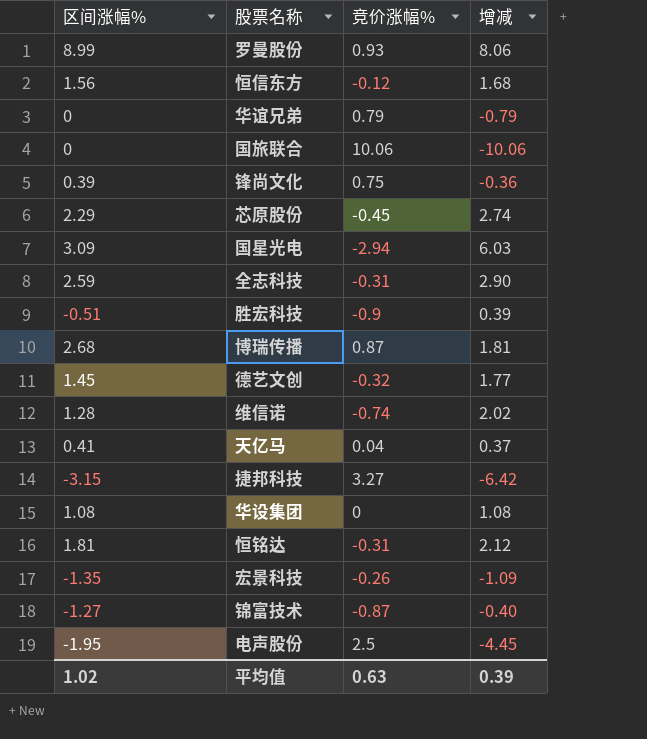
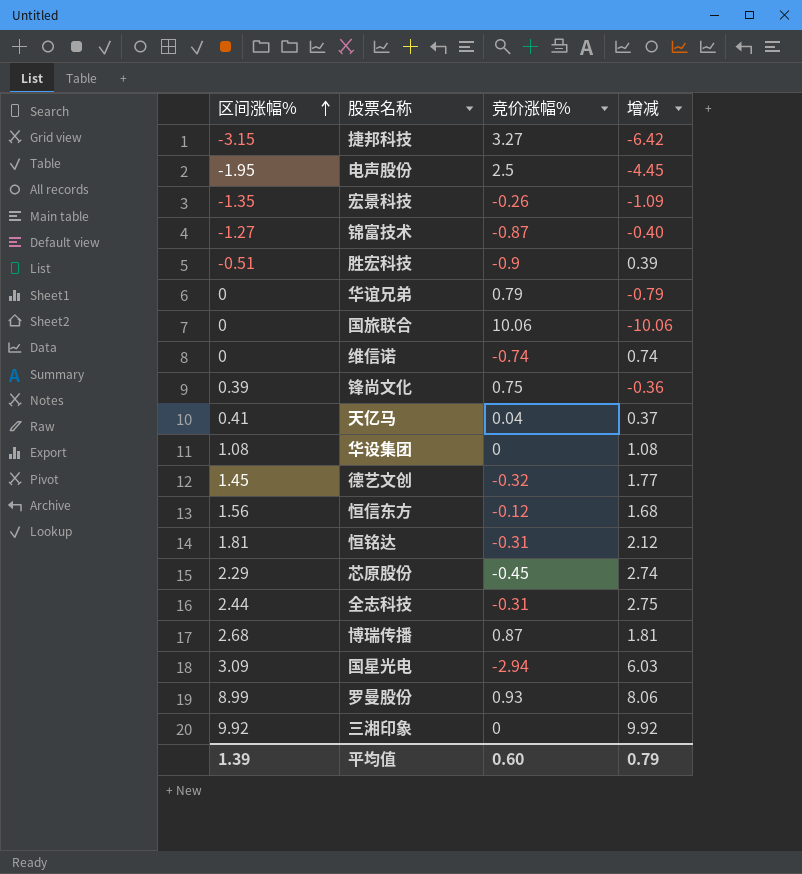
row order: none -> 区间涨幅% ascending
维信诺 | 区间涨幅%: 1.28 -> 0
维信诺 | 增减: 2.02 -> 0.74
全志科技 | 区间涨幅%: 2.59 -> 2.44
全志科技 | 增减: 2.90 -> 2.75
row 三湘印象: none -> 9.92 | 0 | 9.92
平均值 | 区间涨幅%: 1.02 -> 1.39
平均值 | 竞价涨幅%: 0.63 -> 0.60
平均值 | 增减: 0.39 -> 0.79

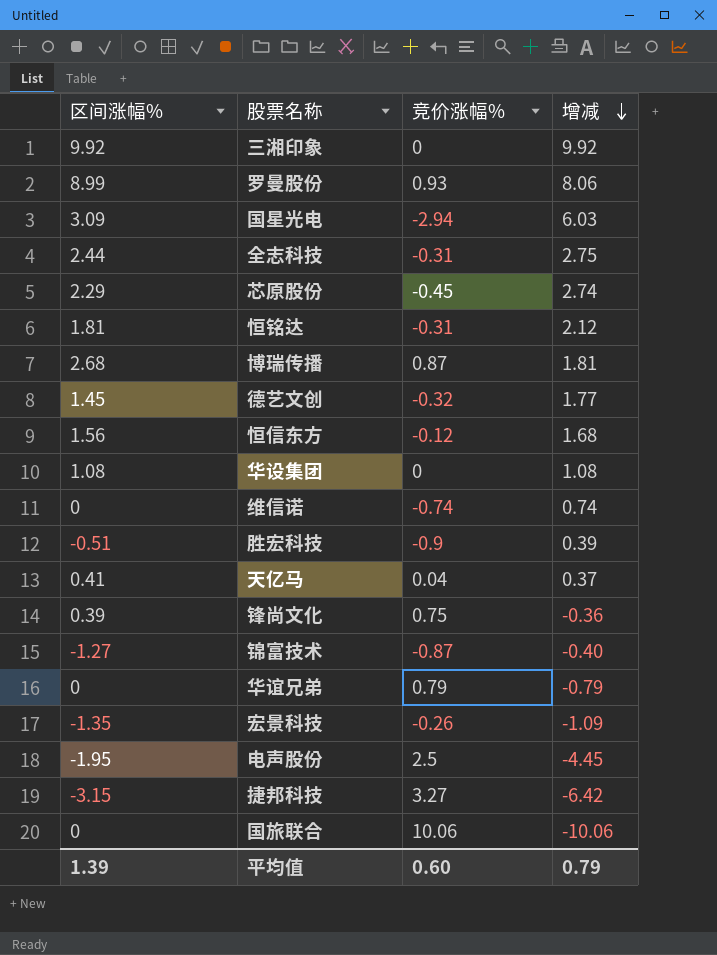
row order: 区间涨幅% ascending -> 增减 descending

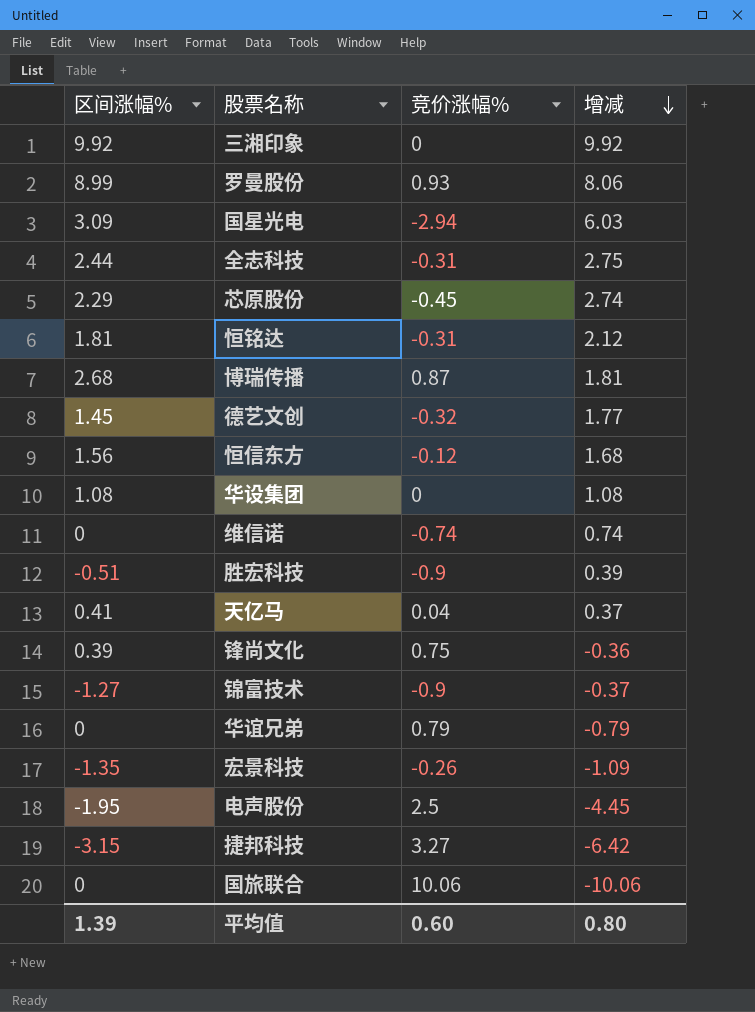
锦富技术 | 竞价涨幅%: -0.87 -> -0.9
锦富技术 | 增减: -0.40 -> -0.37
平均值 | 增减: 0.79 -> 0.80

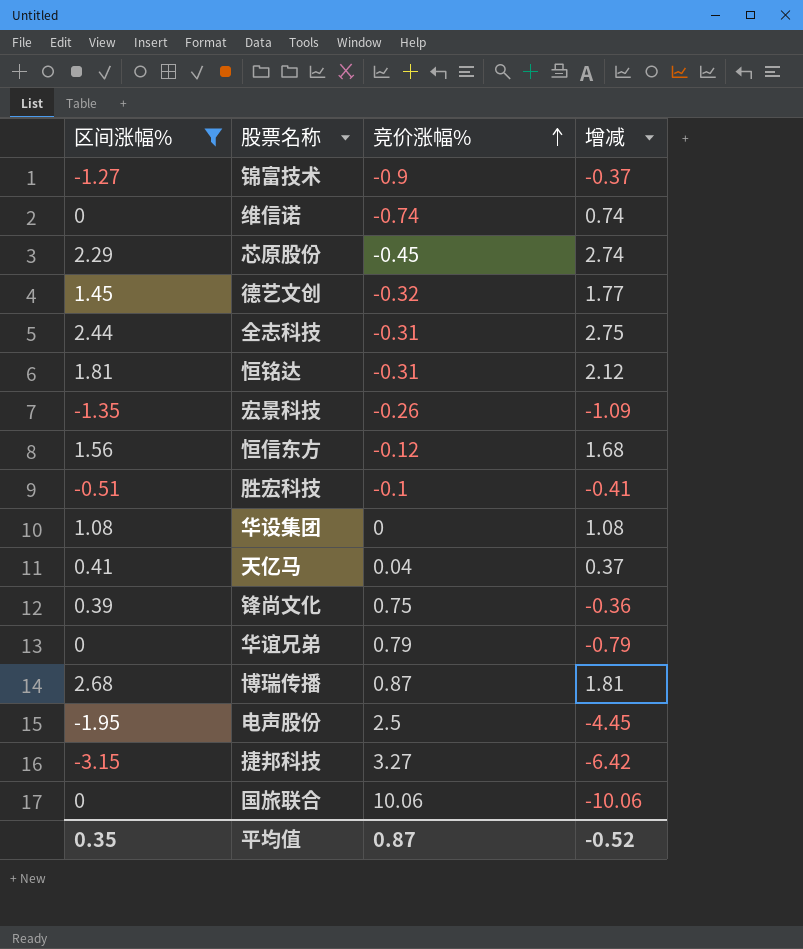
filter: none -> 区间涨幅% <= 2.68
row order: 增减 descending -> 竞价涨幅% ascending
胜宏科技 | 竞价涨幅%: -0.9 -> -0.1
胜宏科技 | 增减: 0.39 -> -0.41
平均值 | 区间涨幅%: 1.39 -> 0.35
平均值 | 竞价涨幅%: 0.60 -> 0.87
平均值 | 增减: 0.80 -> -0.52

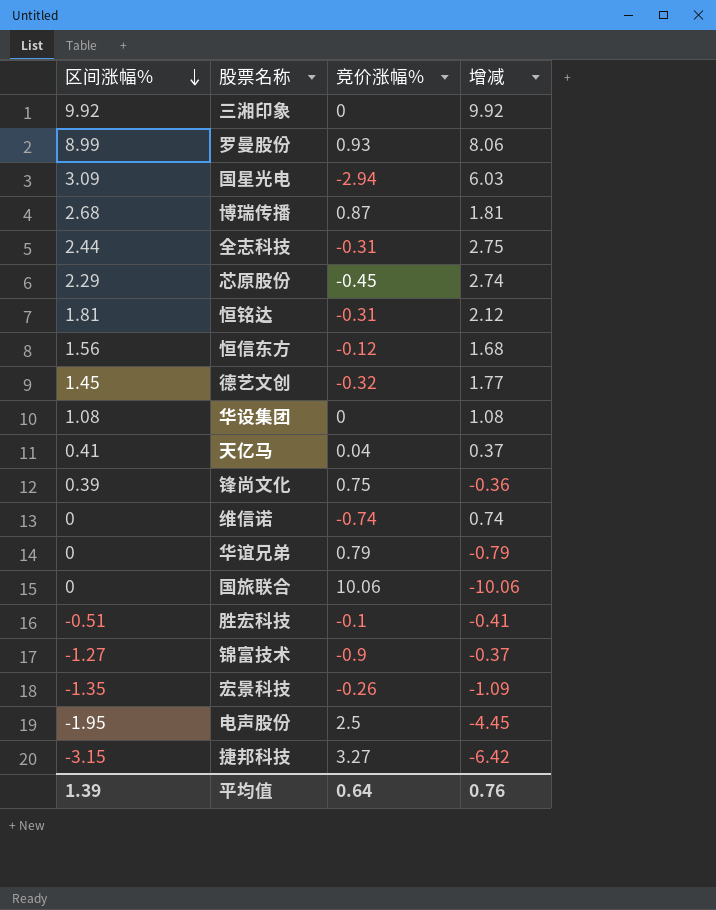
filter: 区间涨幅% <= 2.68 -> none
row order: 竞价涨幅% ascending -> 区间涨幅% descending
平均值 | 区间涨幅%: 0.35 -> 1.39
平均值 | 竞价涨幅%: 0.87 -> 0.64
平均值 | 增减: -0.52 -> 0.76

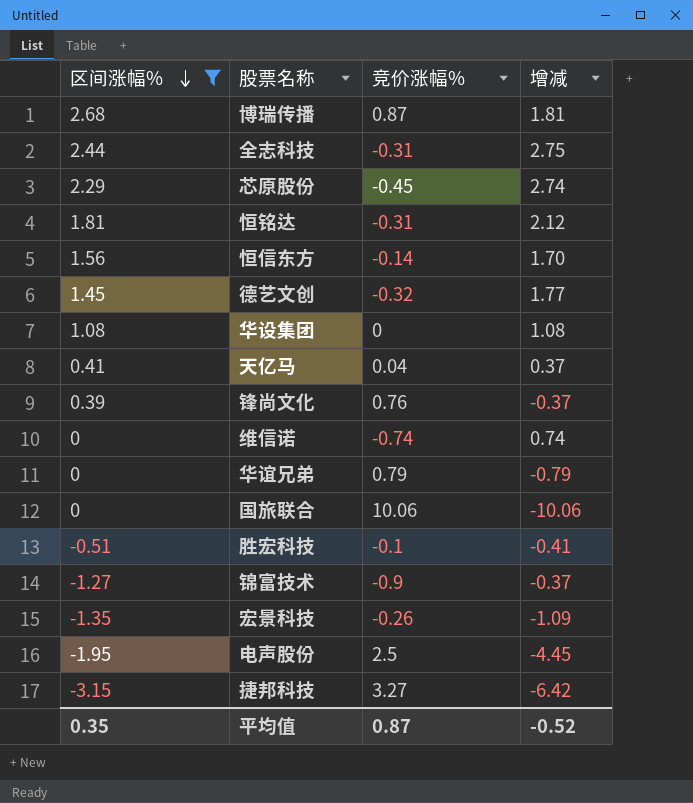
filter: none -> 区间涨幅% <= 2.68
恒信东方 | 竞价涨幅%: -0.12 -> -0.14
恒信东方 | 增减: 1.68 -> 1.70
锋尚文化 | 竞价涨幅%: 0.75 -> 0.76
锋尚文化 | 增减: -0.36 -> -0.37
平均值 | 区间涨幅%: 1.39 -> 0.35
平均值 | 竞价涨幅%: 0.64 -> 0.87
平均值 | 增减: 0.76 -> -0.52

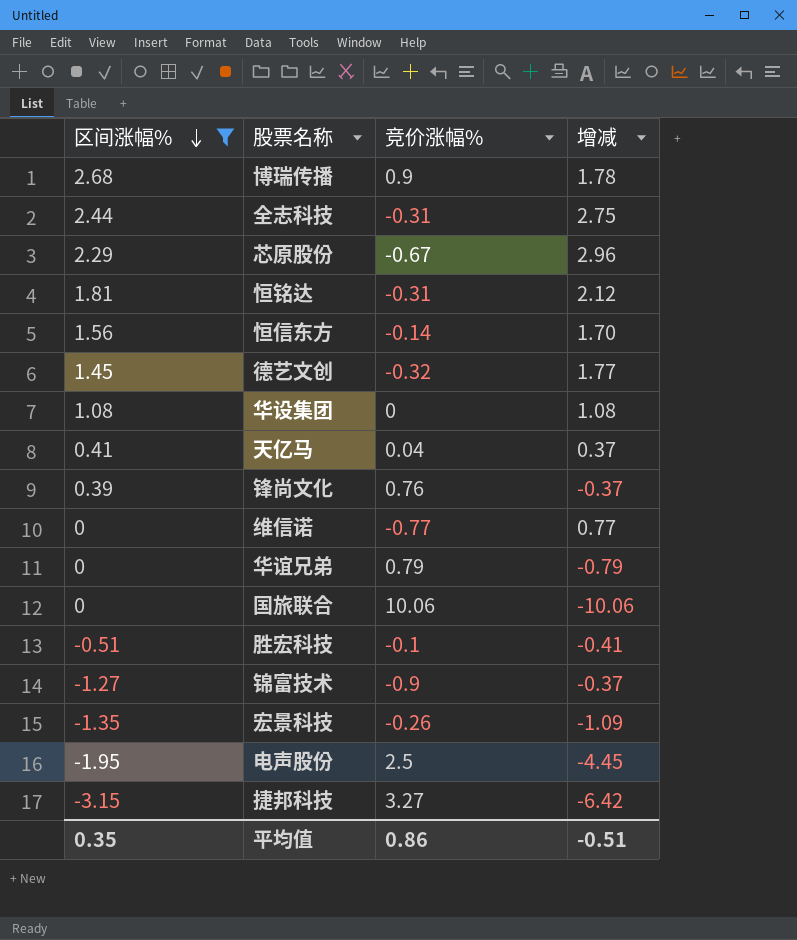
博瑞传播 | 竞价涨幅%: 0.87 -> 0.9
博瑞传播 | 增减: 1.81 -> 1.78
芯原股份 | 竞价涨幅%: -0.45 -> -0.67
芯原股份 | 增减: 2.74 -> 2.96
维信诺 | 竞价涨幅%: -0.74 -> -0.77
维信诺 | 增减: 0.74 -> 0.77
平均值 | 竞价涨幅%: 0.87 -> 0.86
平均值 | 增减: -0.52 -> -0.51

